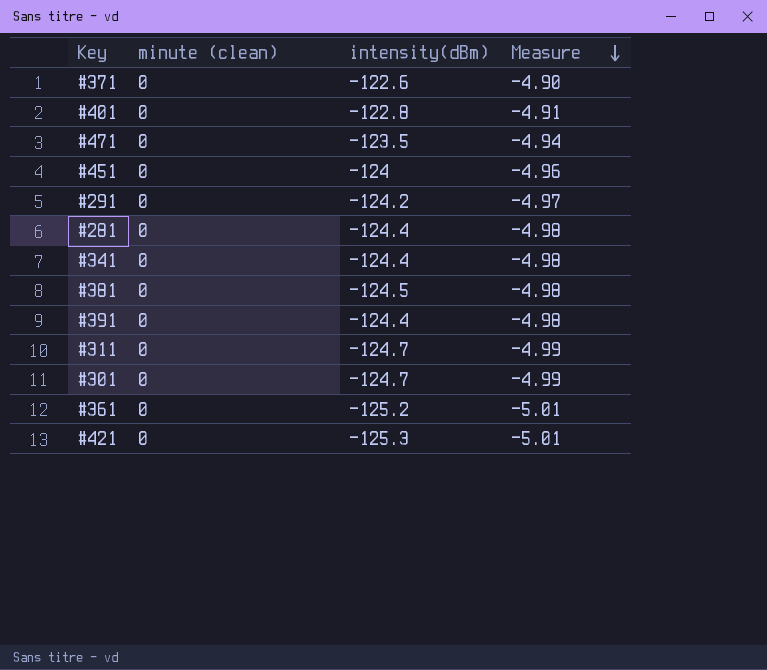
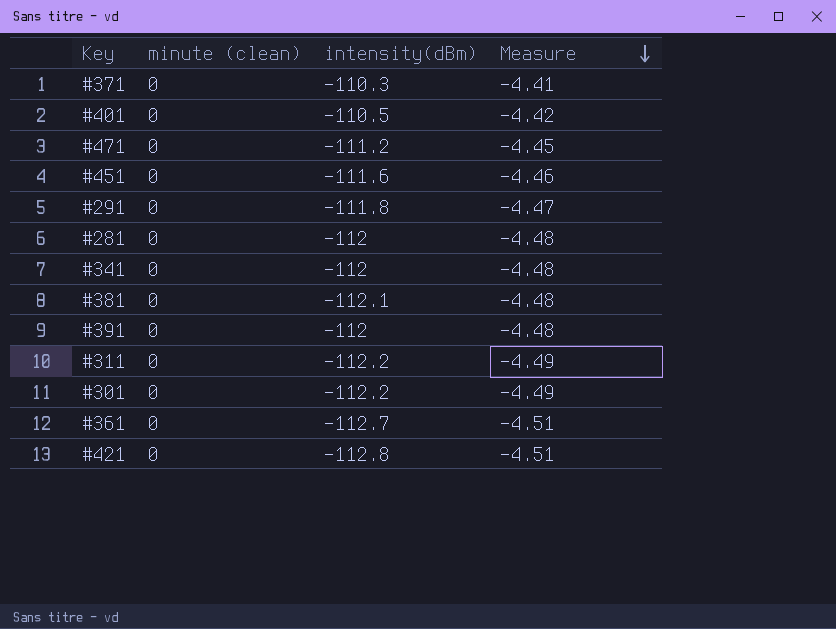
#371 | intensity(dBm): -122.6 -> -110.3
#371 | Measure: -4.90 -> -4.41
#401 | intensity(dBm): -122.8 -> -110.5
#401 | Measure: -4.91 -> -4.42
#471 | intensity(dBm): -123.5 -> -111.2
#471 | Measure: -4.94 -> -4.45
#451 | intensity(dBm): -124 -> -111.6
#451 | Measure: -4.96 -> -4.46
#291 | intensity(dBm): -124.2 -> -111.8
#291 | Measure: -4.97 -> -4.47
#281 | intensity(dBm): -124.4 -> -112
#281 | Measure: -4.98 -> -4.48
#341 | intensity(dBm): -124.4 -> -112
#341 | Measure: -4.98 -> -4.48
#381 | intensity(dBm): -124.5 -> -112.1
#381 | Measure: -4.98 -> -4.48
#391 | intensity(dBm): -124.4 -> -112
#391 | Measure: -4.98 -> -4.48
#311 | intensity(dBm): -124.7 -> -112.2
#311 | Measure: -4.99 -> -4.49
#301 | intensity(dBm): -124.7 -> -112.2
#301 | Measure: -4.99 -> -4.49
#361 | intensity(dBm): -125.2 -> -112.7
#361 | Measure: -5.01 -> -4.51
#421 | intensity(dBm): -125.3 -> -112.8
#421 | Measure: -5.01 -> -4.51

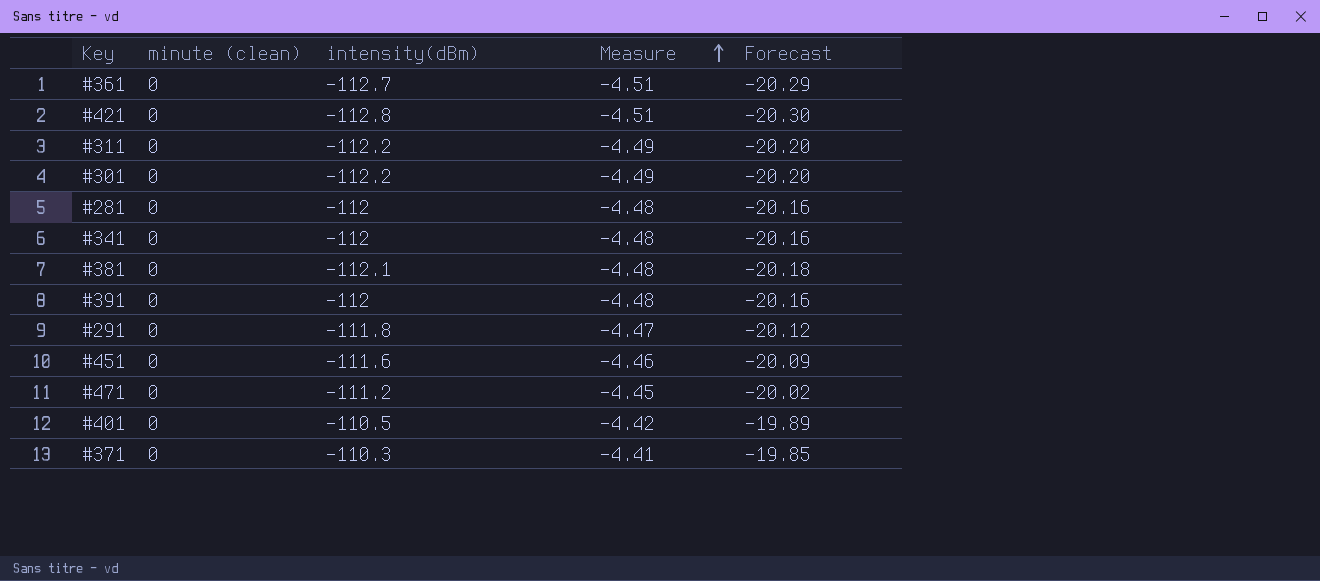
row order: Measure descending -> Measure ascending
column Forecast | formula: none -> [intensity(dBm)] * 0.18

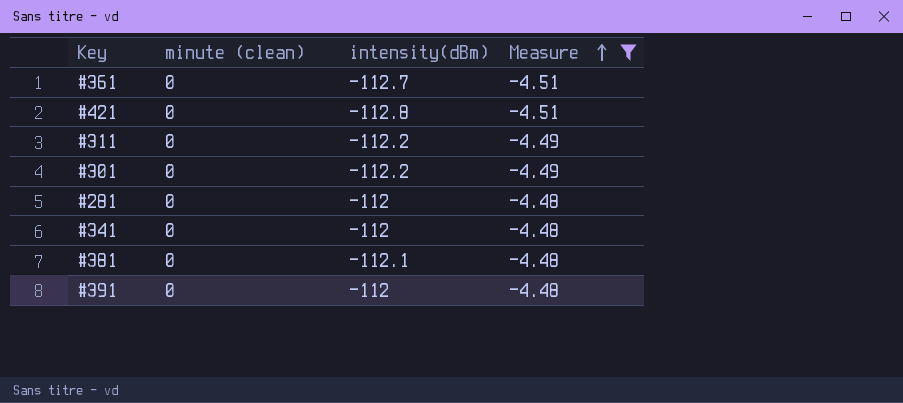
filter: none -> Measure <= -4.48
column Forecast | formula: [intensity(dBm)] * 0.18 -> none

